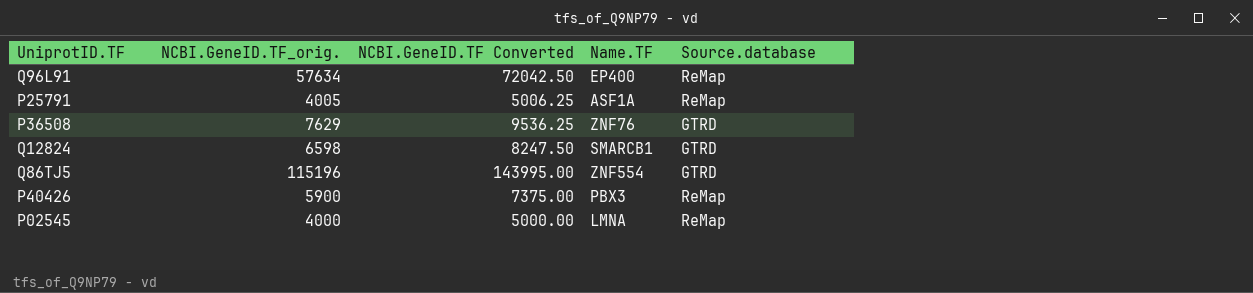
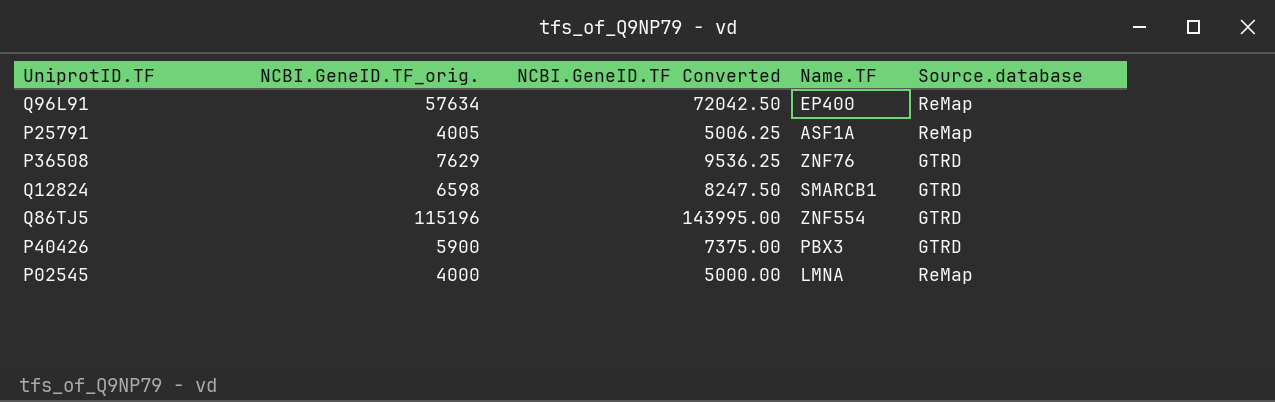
P40426 | Source.database: ReMap -> GTRD

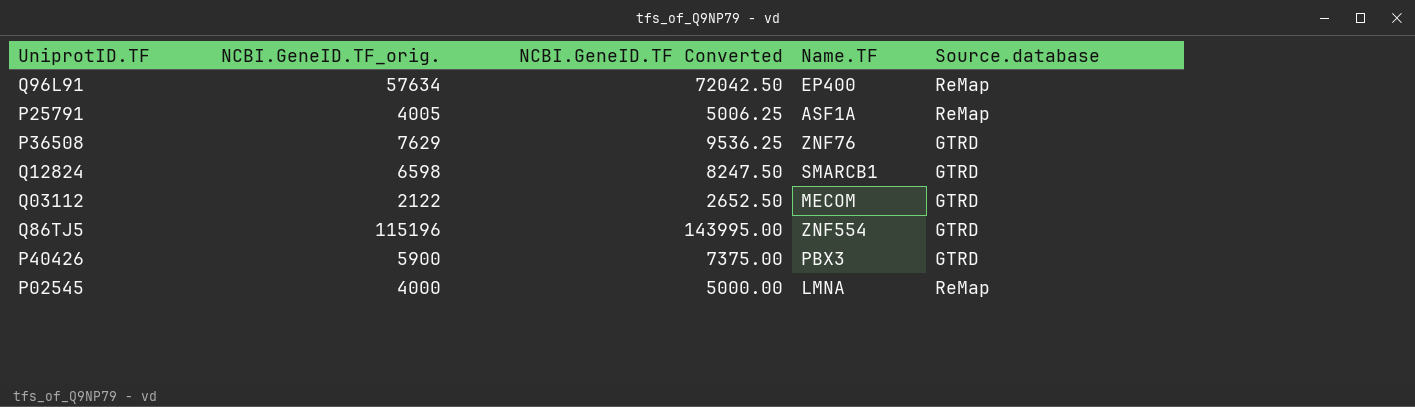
row Q03112: none -> 2122 | 2652.50 | MECOM | GTRD

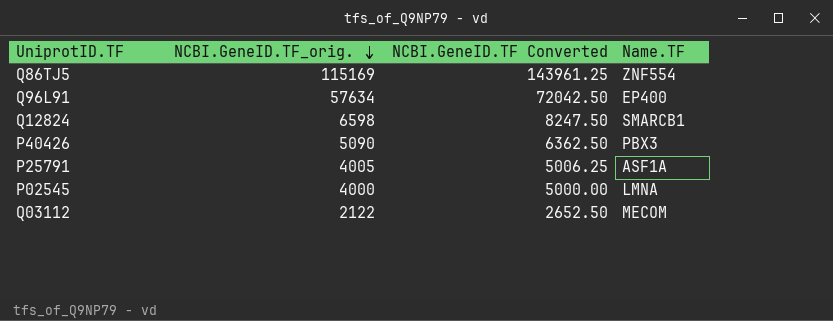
row order: none -> NCBI.GeneID.TF_orig. descending
column Source.database | position: 5 -> none
row P36508: 7629 | 9536.25 | ZNF76 | GTRD -> none
Q86TJ5 | NCBI.GeneID.TF_orig.: 115196 -> 115169
Q86TJ5 | NCBI.GeneID.TF Converted: 143995.00 -> 143961.25
P40426 | NCBI.GeneID.TF_orig.: 5900 -> 5090
P40426 | NCBI.GeneID.TF Converted: 7375.00 -> 6362.50

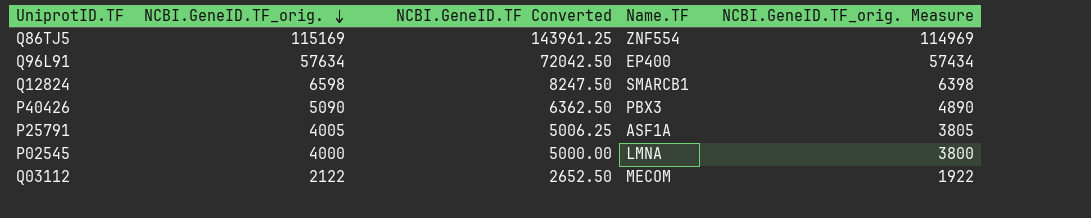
column NCBI.GeneID.TF_orig. Measure | formula: none -> [NCBI.GeneID.TF_orig.] - 200

